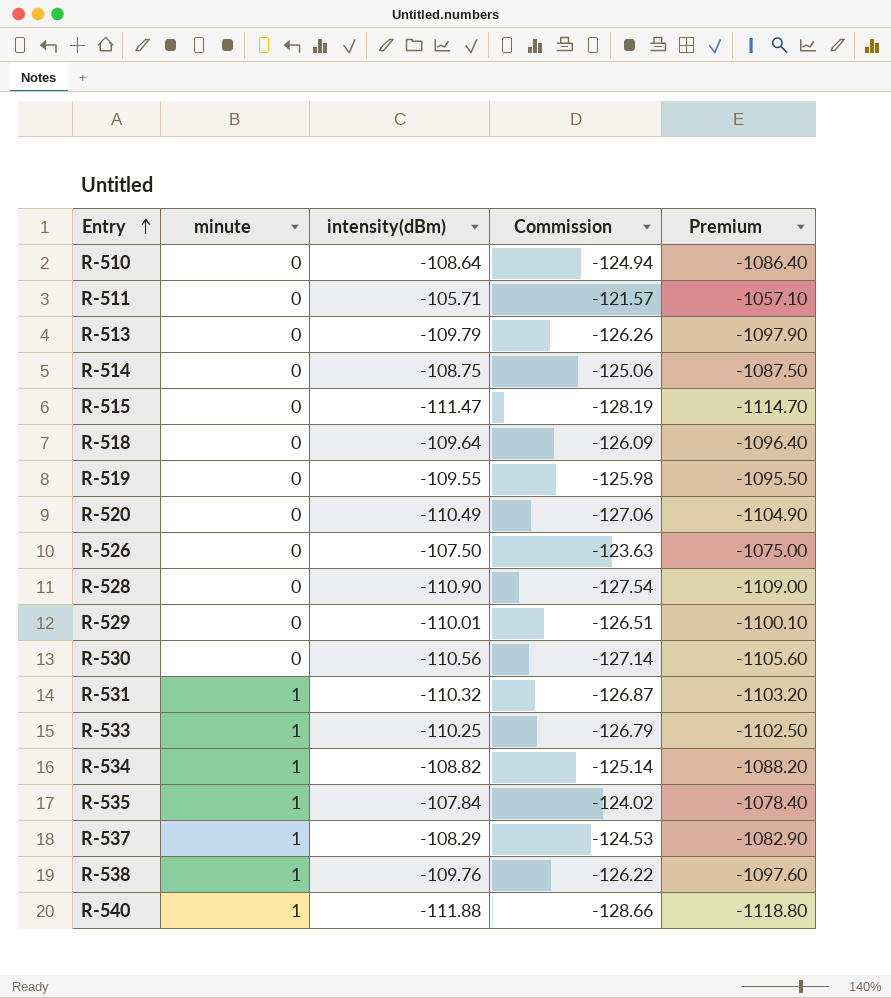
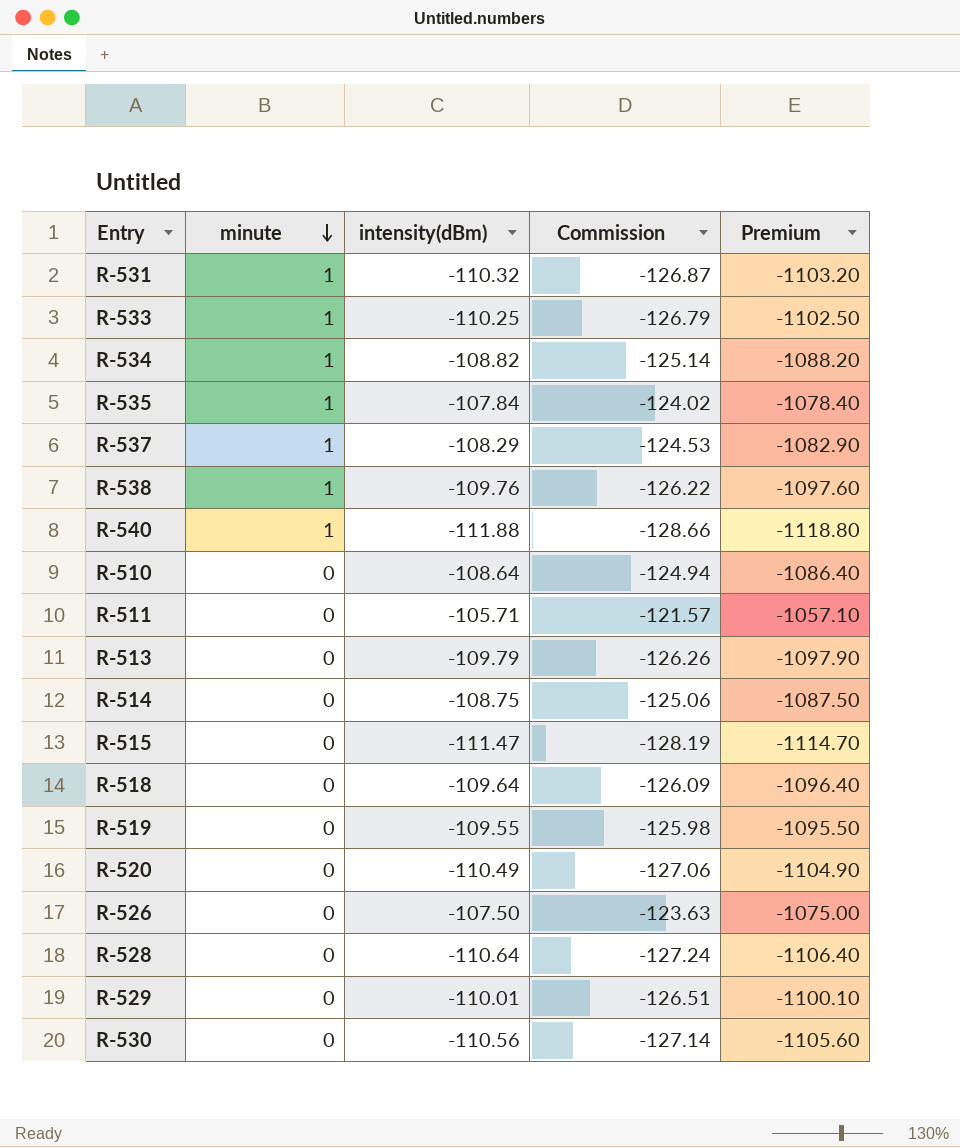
row order: Entry ascending -> minute descending
R-528 | intensity(dBm): -110.90 -> -110.64
R-528 | Commission: -127.54 -> -127.24
R-528 | Premium: -1109.00 -> -1106.40

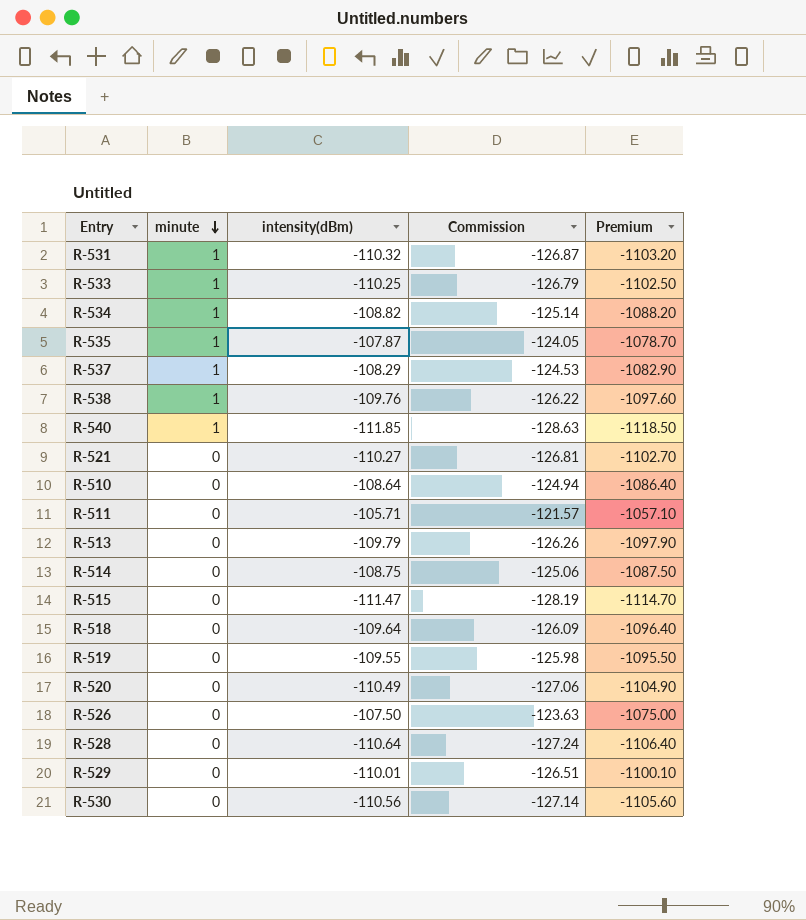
R-535 | intensity(dBm): -107.84 -> -107.87
R-535 | Commission: -124.02 -> -124.05
R-535 | Premium: -1078.40 -> -1078.70
R-540 | intensity(dBm): -111.88 -> -111.85
R-540 | Commission: -128.66 -> -128.63
R-540 | Premium: -1118.80 -> -1118.50
row R-521: none -> 0 | -110.27 | -126.81 | -1102.70

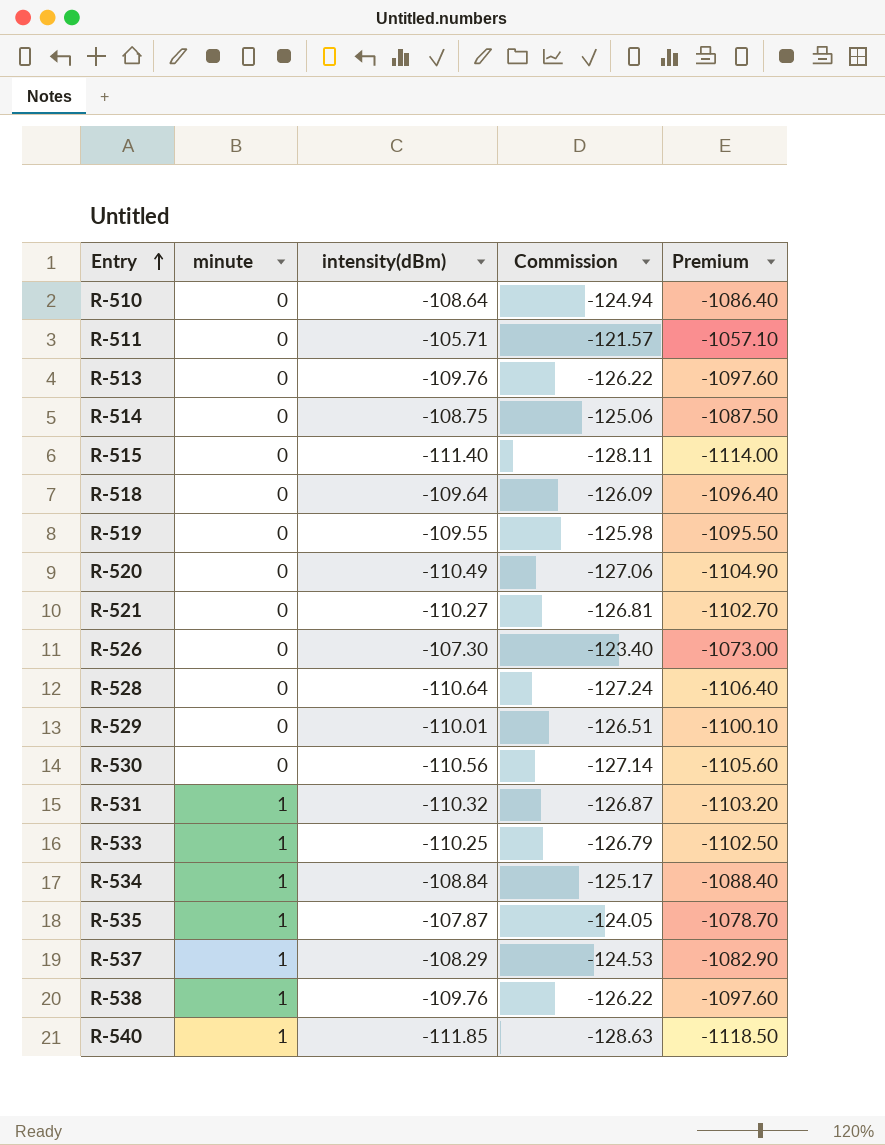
row order: minute descending -> Entry ascending
R-513 | intensity(dBm): -109.79 -> -109.76
R-513 | Commission: -126.26 -> -126.22
R-513 | Premium: -1097.90 -> -1097.60
R-515 | intensity(dBm): -111.47 -> -111.40
R-515 | Commission: -128.19 -> -128.11
R-515 | Premium: -1114.70 -> -1114.00
R-526 | intensity(dBm): -107.50 -> -107.30
R-526 | Commission: -123.63 -> -123.40
R-526 | Premium: -1075.00 -> -1073.00
R-534 | intensity(dBm): -108.82 -> -108.84
R-534 | Commission: -125.14 -> -125.17
R-534 | Premium: -1088.20 -> -1088.40

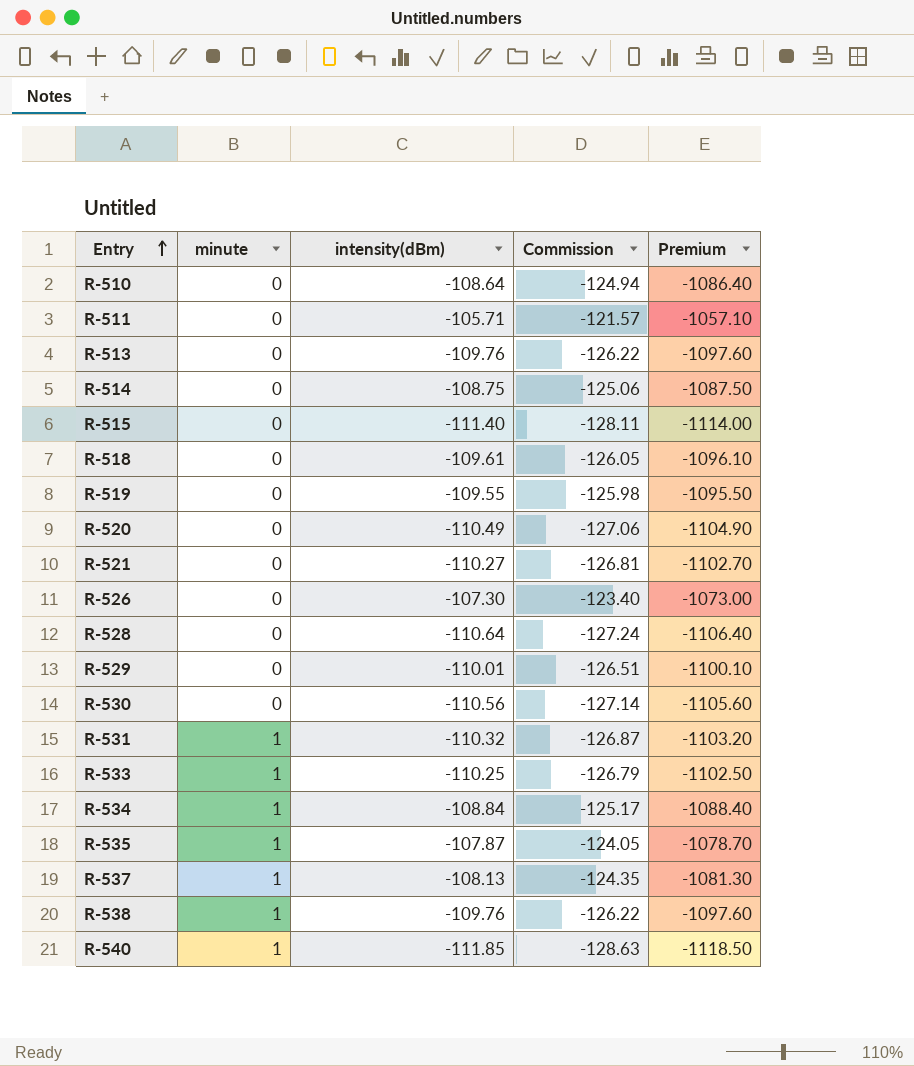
R-518 | intensity(dBm): -109.64 -> -109.61
R-518 | Commission: -126.09 -> -126.05
R-518 | Premium: -1096.40 -> -1096.10
R-537 | intensity(dBm): -108.29 -> -108.13
R-537 | Commission: -124.53 -> -124.35
R-537 | Premium: -1082.90 -> -1081.30

